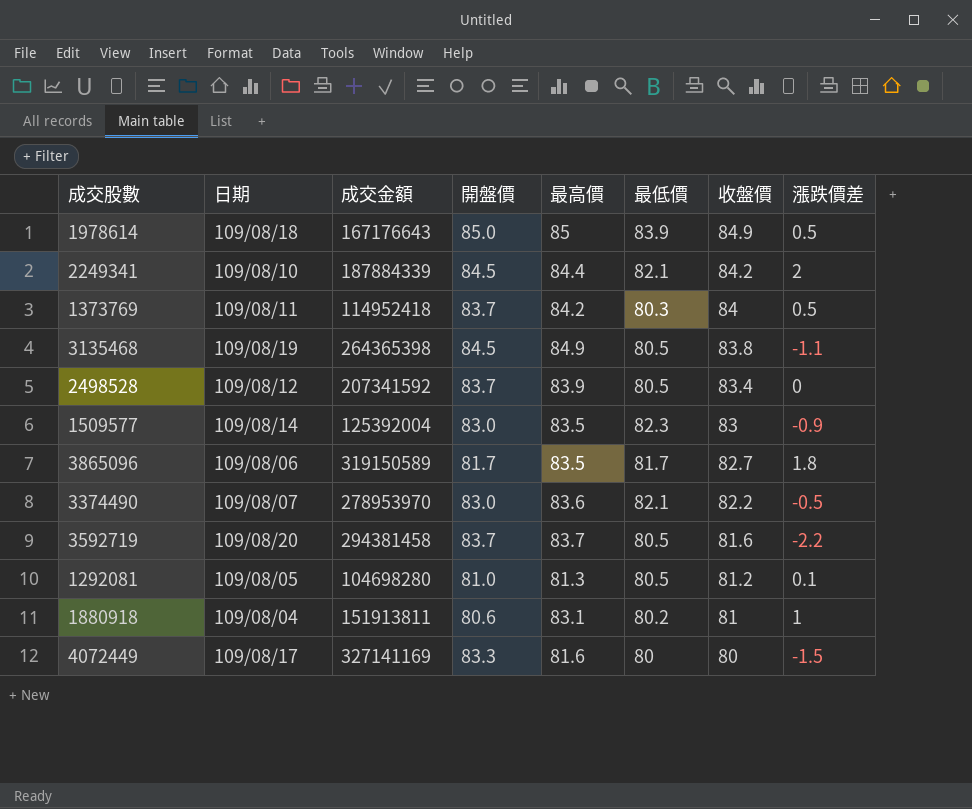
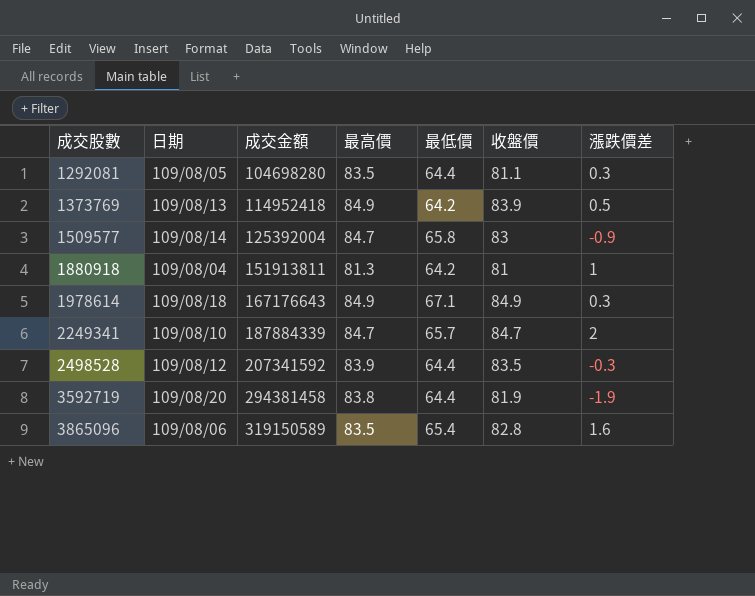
row order: 收盤價 descending -> 成交股數 ascending
column 開盤價 | position: 4 -> none
row 3135468: 109/08/19 | 264365398 | 84.5 | 84.9 | 80.5 | 83.8 | -1.1 -> none
row 3374490: 109/08/07 | 278953970 | 83.0 | 83.6 | 82.1 | 82.2 | -0.5 -> none
row 4072449: 109/08/17 | 327141169 | 83.3 | 81.6 | 80 | 80 | -1.5 -> none
1292081 | 最高價: 81.3 -> 83.5
1292081 | 最低價: 80.5 -> 64.4
1292081 | 收盤價: 81.2 -> 81.1
1292081 | 漲跌價差: 0.1 -> 0.3
1373769 | 日期: 109/08/11 -> 109/08/13
1373769 | 最高價: 84.2 -> 84.9
1373769 | 最低價: 80.3 -> 64.2
1373769 | 收盤價: 84 -> 83.9
1509577 | 最高價: 83.5 -> 84.7
1509577 | 最低價: 82.3 -> 65.8
1880918 | 最高價: 83.1 -> 81.3
1880918 | 最低價: 80.2 -> 64.2
1978614 | 最高價: 85 -> 84.9
1978614 | 最低價: 83.9 -> 67.1
1978614 | 漲跌價差: 0.5 -> 0.3
2249341 | 最高價: 84.4 -> 84.7
2249341 | 最低價: 82.1 -> 65.7
2249341 | 收盤價: 84.2 -> 84.7
2498528 | 最低價: 80.5 -> 64.4
2498528 | 收盤價: 83.4 -> 83.5
2498528 | 漲跌價差: 0 -> -0.3
3592719 | 最高價: 83.7 -> 83.8
3592719 | 最低價: 80.5 -> 64.4
3592719 | 收盤價: 81.6 -> 81.9
3592719 | 漲跌價差: -2.2 -> -1.9
3865096 | 最低價: 81.7 -> 65.4
3865096 | 收盤價: 82.7 -> 82.8
3865096 | 漲跌價差: 1.8 -> 1.6

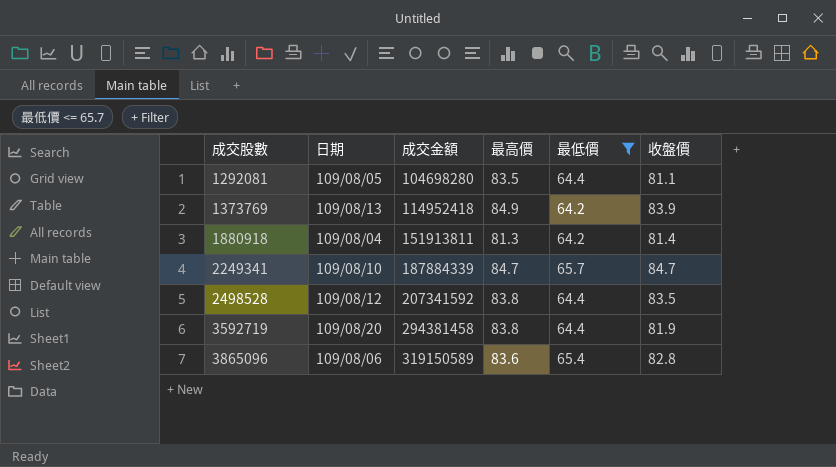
filter: none -> 最低價 <= 65.7
column 漲跌價差 | position: 7 -> none
1880918 | 收盤價: 81 -> 81.4
2498528 | 最高價: 83.9 -> 83.8
3865096 | 最高價: 83.5 -> 83.6

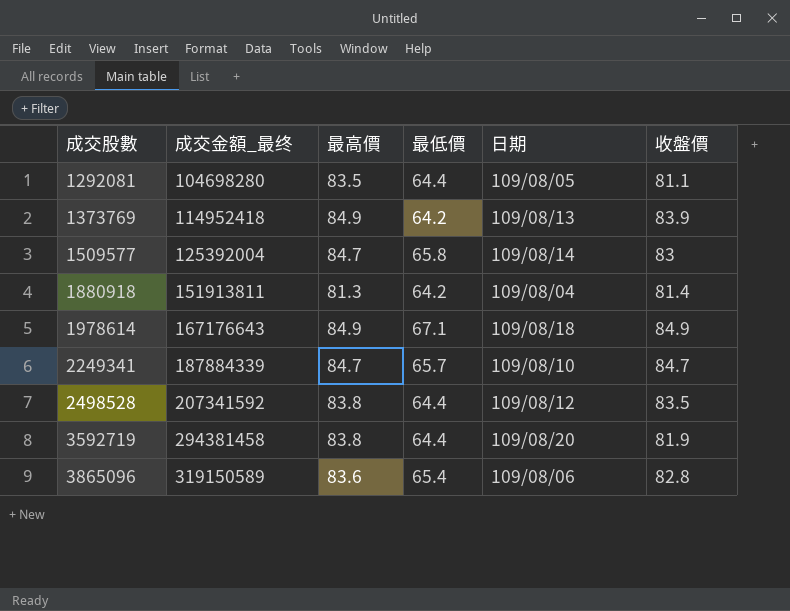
filter: 最低價 <= 65.7 -> none
column name: 成交金額 -> 成交金額_最终
column 日期 | position: 2 -> 5

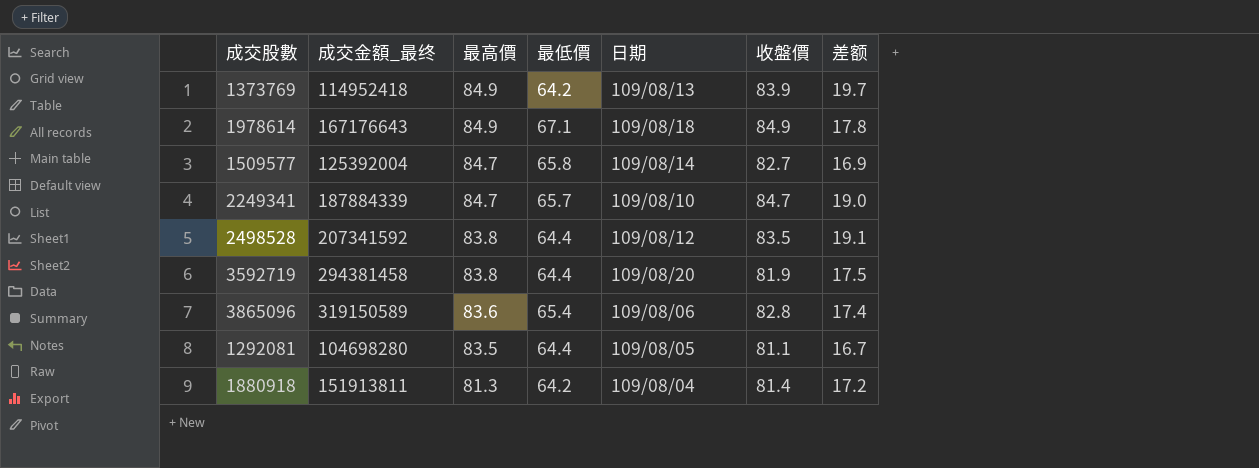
row order: 成交股數 ascending -> 最高價 descending
column 差额 | formula: none -> [收盤價] - [最低價]
1509577 | 收盤價: 83 -> 82.7

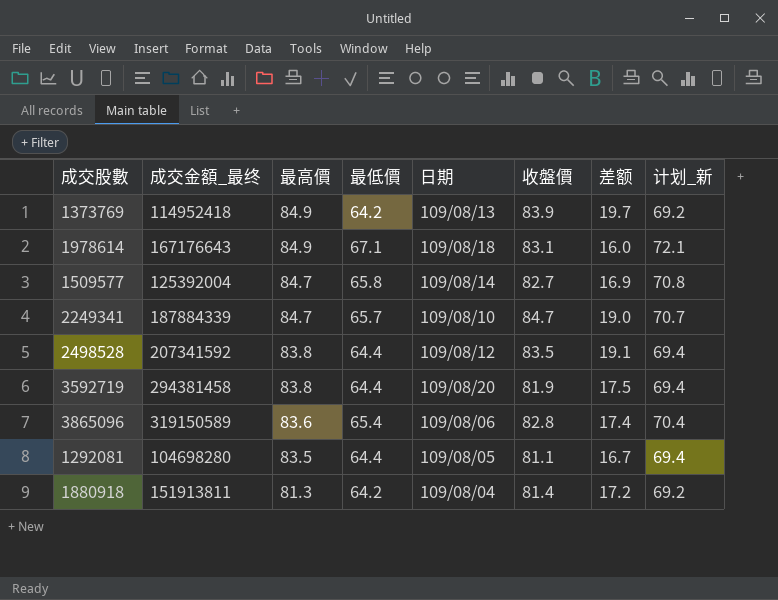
column 计划_新 | formula: none -> [最低價] + 5
1978614 | 收盤價: 84.9 -> 83.1
1978614 | 差额: 17.8 -> 16.0

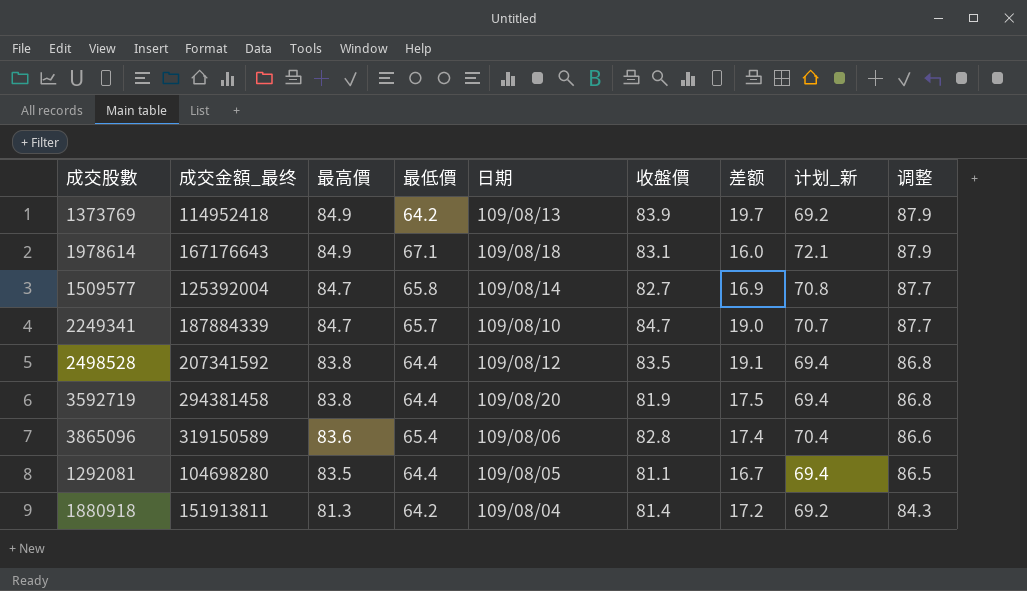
column 调整 | formula: none -> [最高價] + 3

